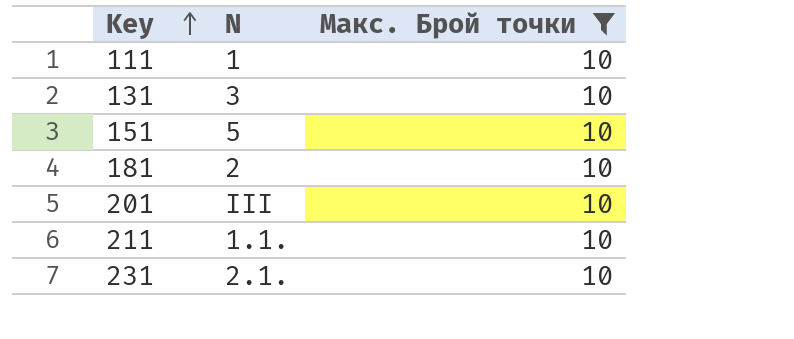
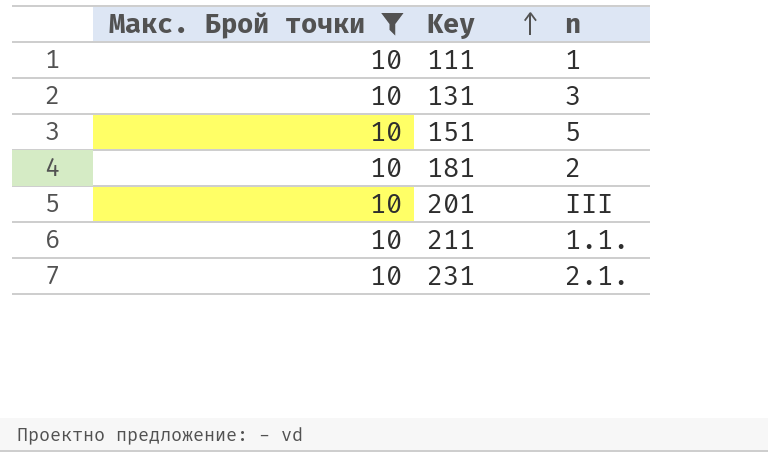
column Макс. Брой точки | position: 3 -> 1
column name: N -> n

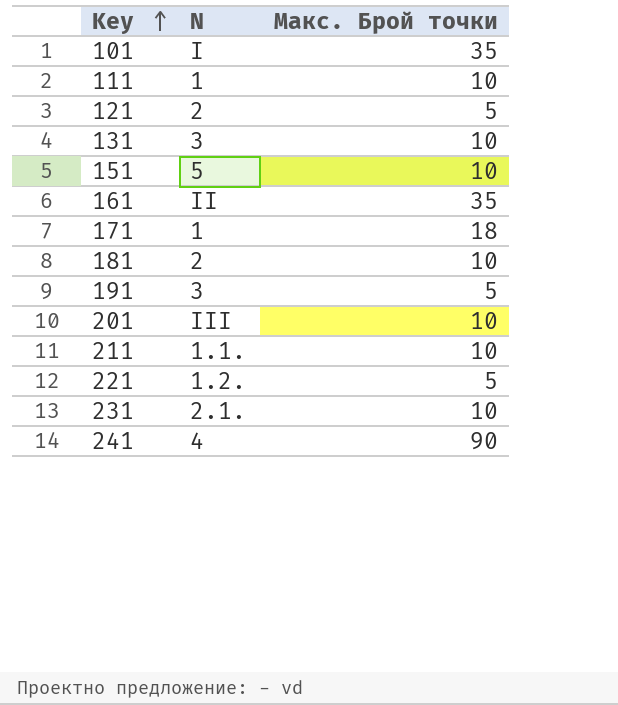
filter: Макс. Брой точки = 10 -> none
column name: n -> N
column Макс. Брой точки | position: 1 -> 3

